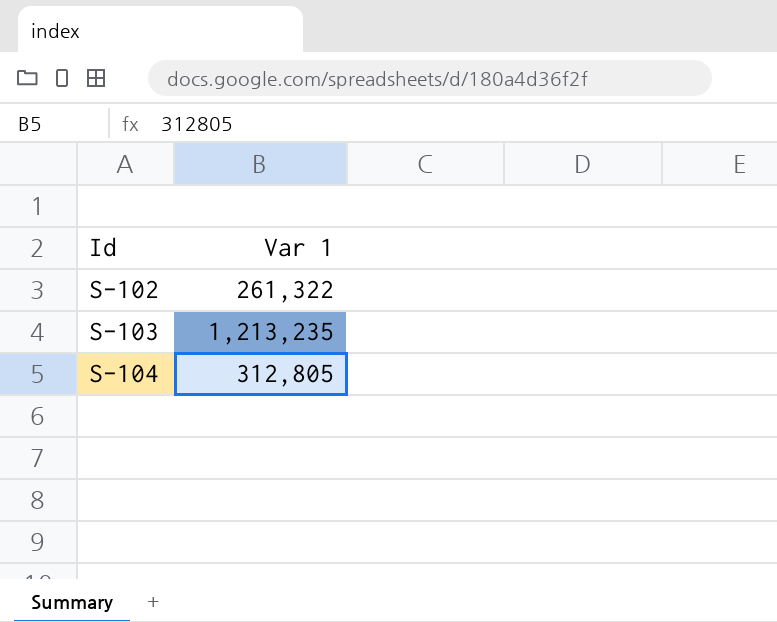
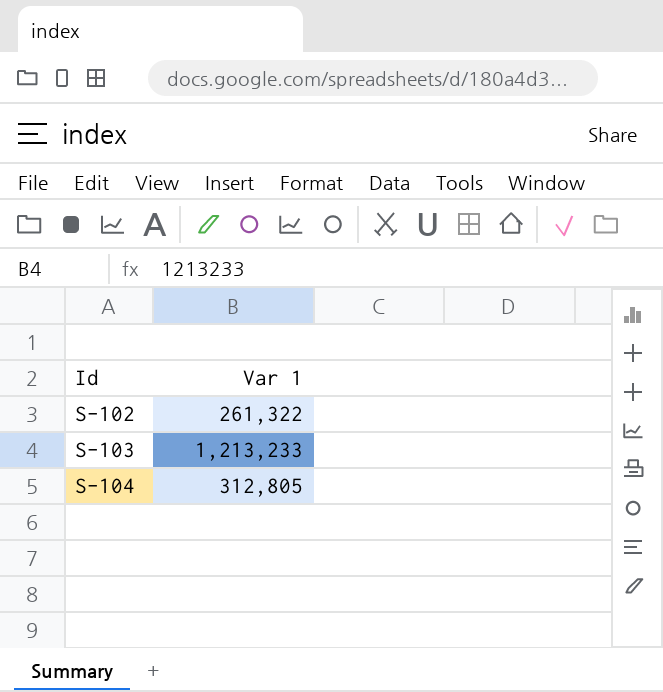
S-103 | Var 1: 1,213,235 -> 1,213,233

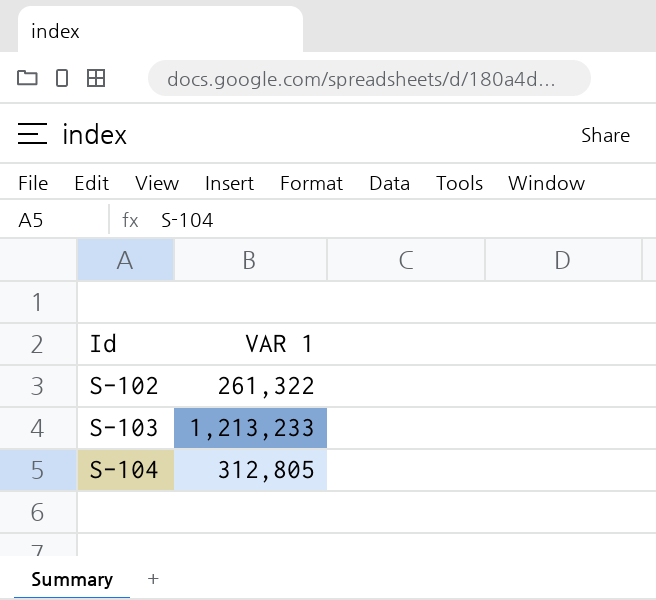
column name: Var 1 -> VAR 1

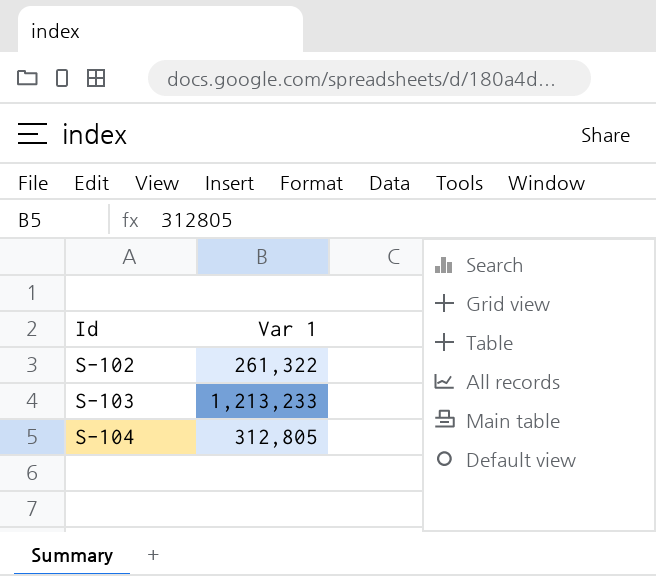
column name: VAR 1 -> Var 1

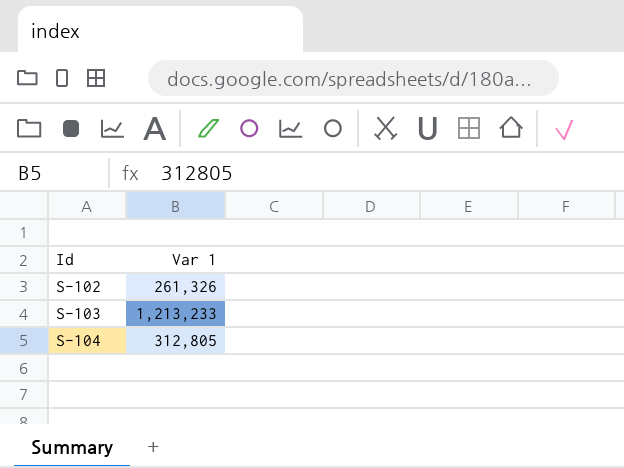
S-102 | Var 1: 261,322 -> 261,326

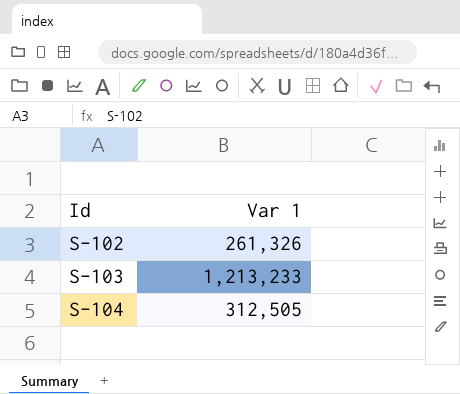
S-104 | Var 1: 312,805 -> 312,505

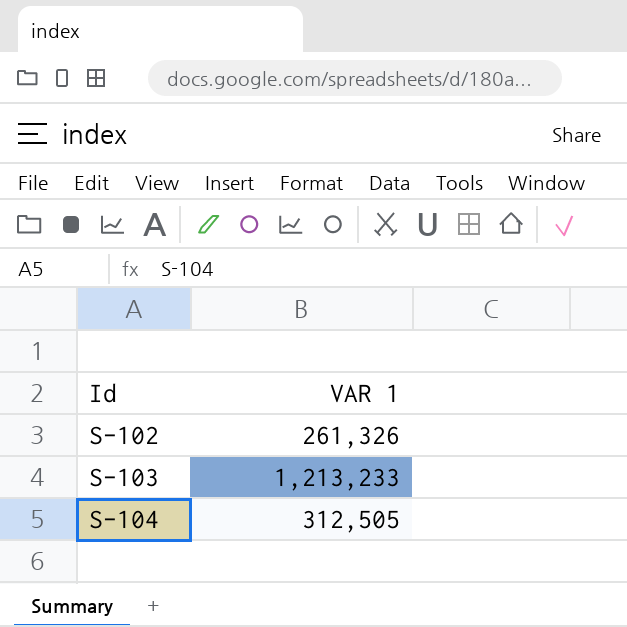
column name: Var 1 -> VAR 1

